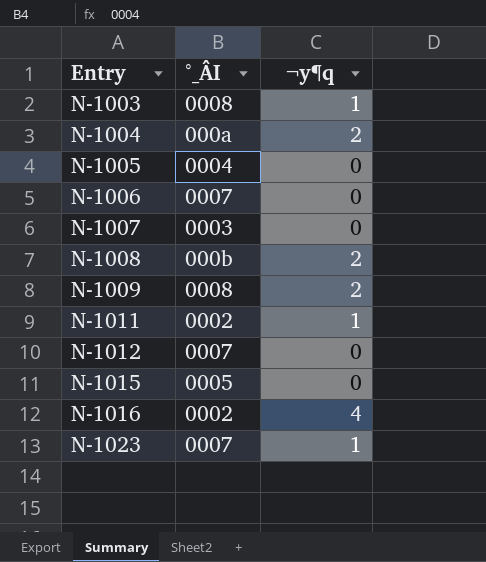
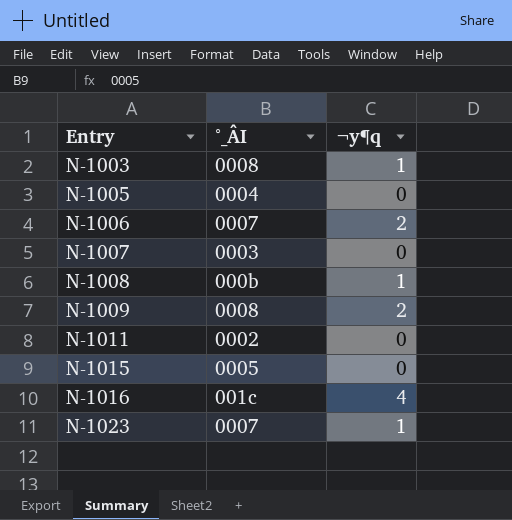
row N-1004: 000a | 2 -> none
row N-1012: 0007 | 0 -> none
N-1006 | ¬y¶q: 0 -> 2
N-1008 | ¬y¶q: 2 -> 1
N-1011 | ¬y¶q: 1 -> 0
N-1016 | °_ÂI: 0002 -> 001c

